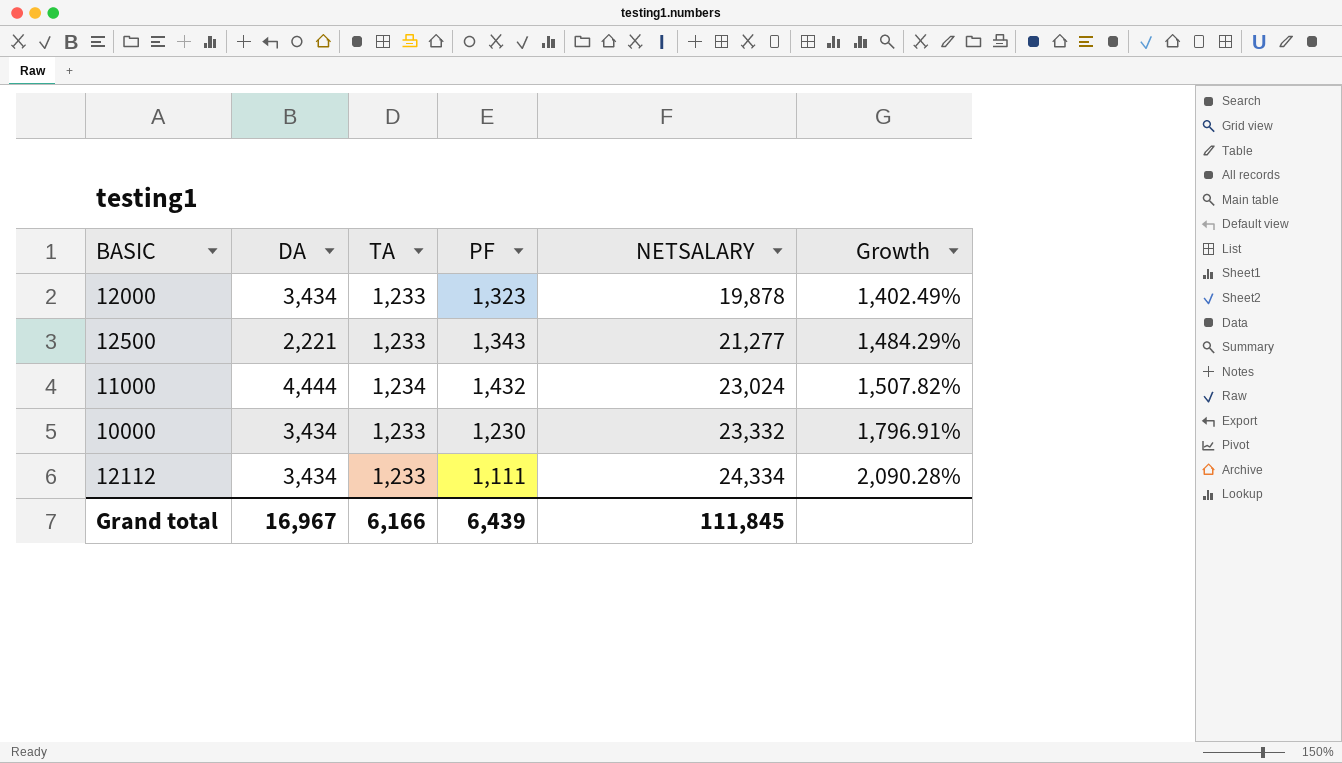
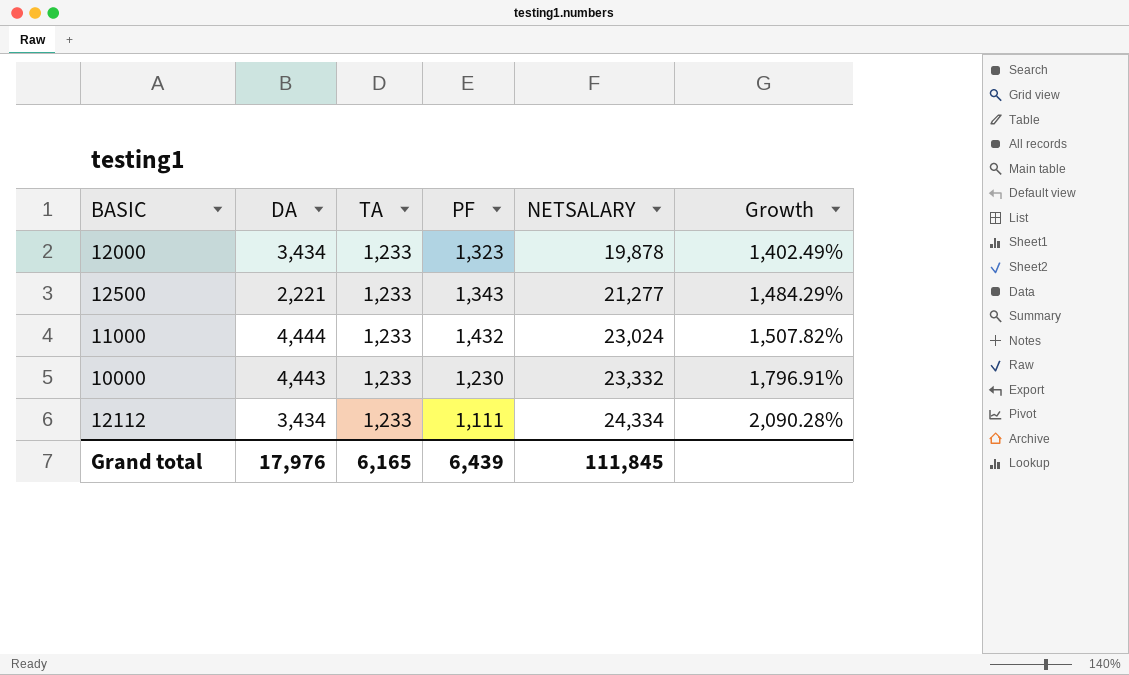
11000 | TA: 1,234 -> 1,233
10000 | DA: 3,434 -> 4,443
Grand total | DA: 16,967 -> 17,976
Grand total | TA: 6,166 -> 6,165

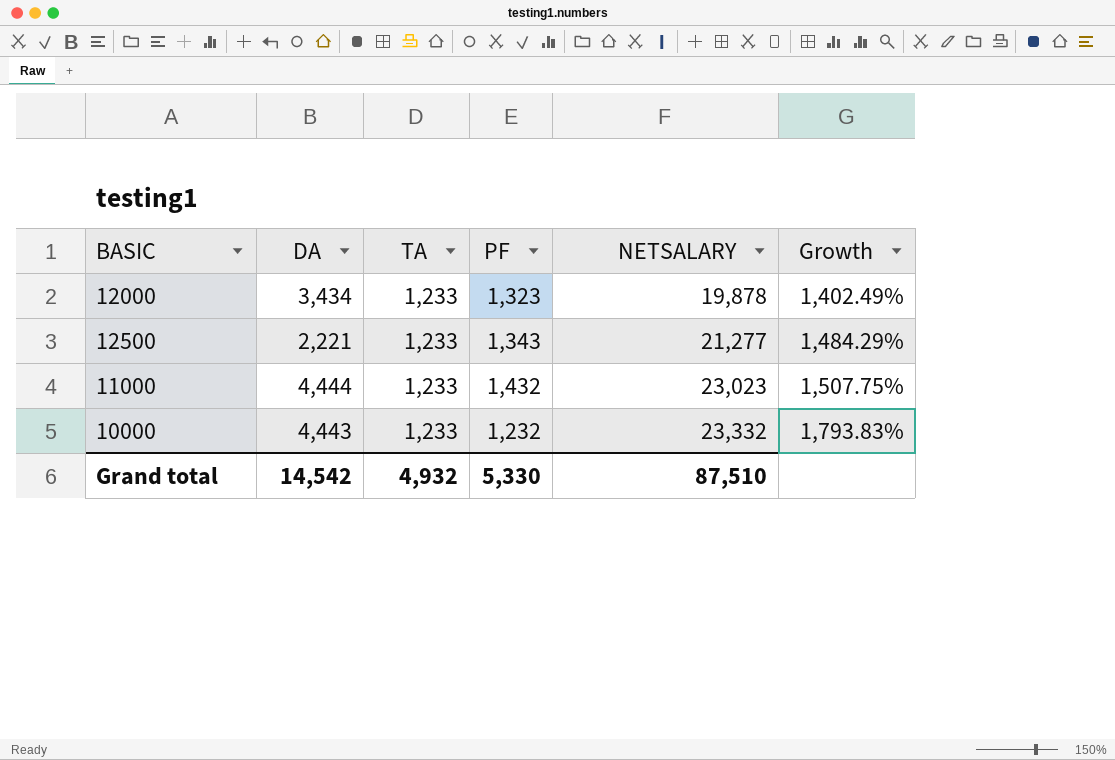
row 12112: 3,434 | 1,233 | 1,111 | 24,334 | 2,090.28% -> none
11000 | NETSALARY: 23,024 -> 23,023
11000 | Growth: 1,507.82% -> 1,507.75%
10000 | PF: 1,230 -> 1,232
10000 | Growth: 1,796.91% -> 1,793.83%
Grand total | DA: 17,976 -> 14,542
Grand total | TA: 6,165 -> 4,932
Grand total | PF: 6,439 -> 5,330
Grand total | NETSALARY: 111,845 -> 87,510

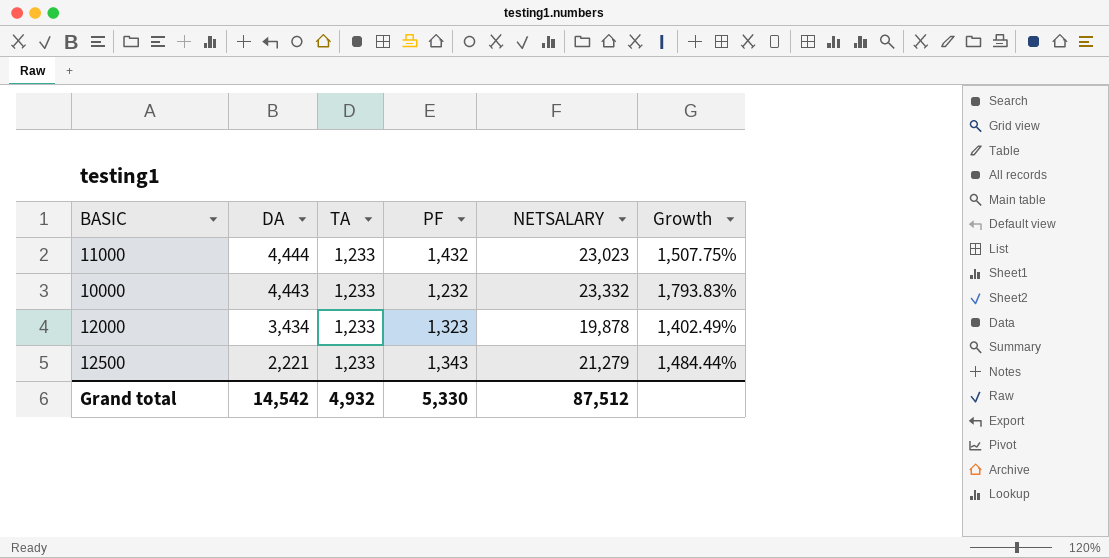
row order: NETSALARY ascending -> DA descending
12500 | NETSALARY: 21,277 -> 21,279
12500 | Growth: 1,484.29% -> 1,484.44%
Grand total | NETSALARY: 87,510 -> 87,512

